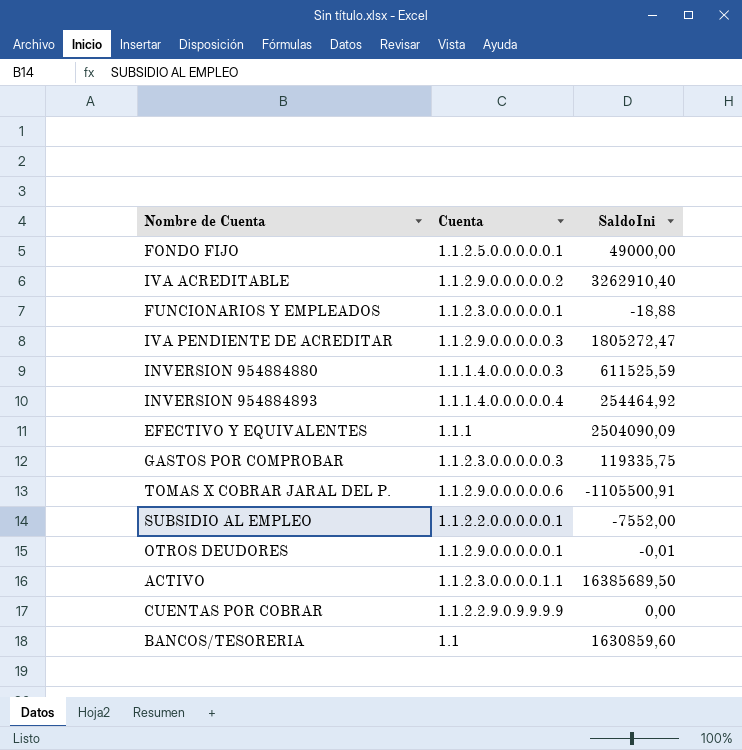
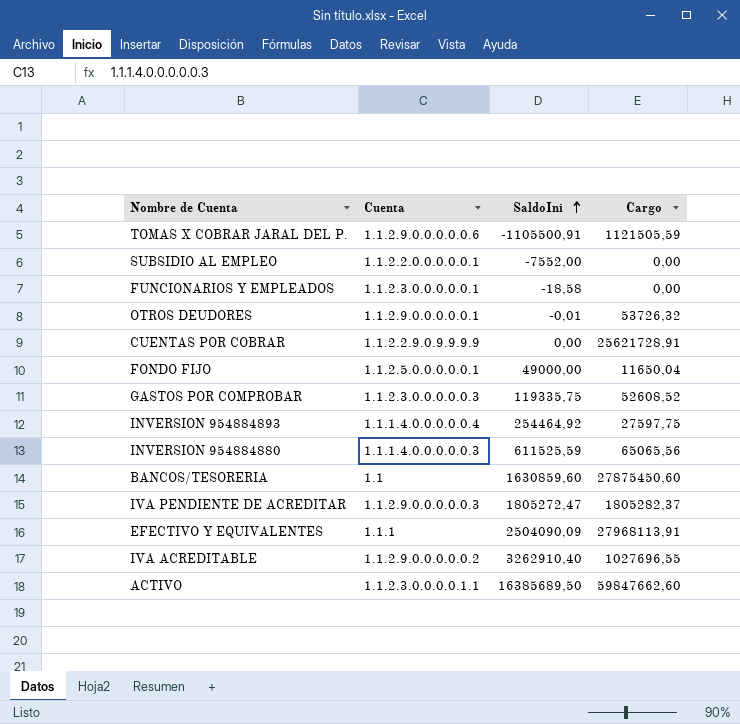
row order: none -> SaldoIni ascending
column Cargo | position: none -> 4
FUNCIONARIOS Y EMPLEADOS | SaldoIni: -18,88 -> -18,58

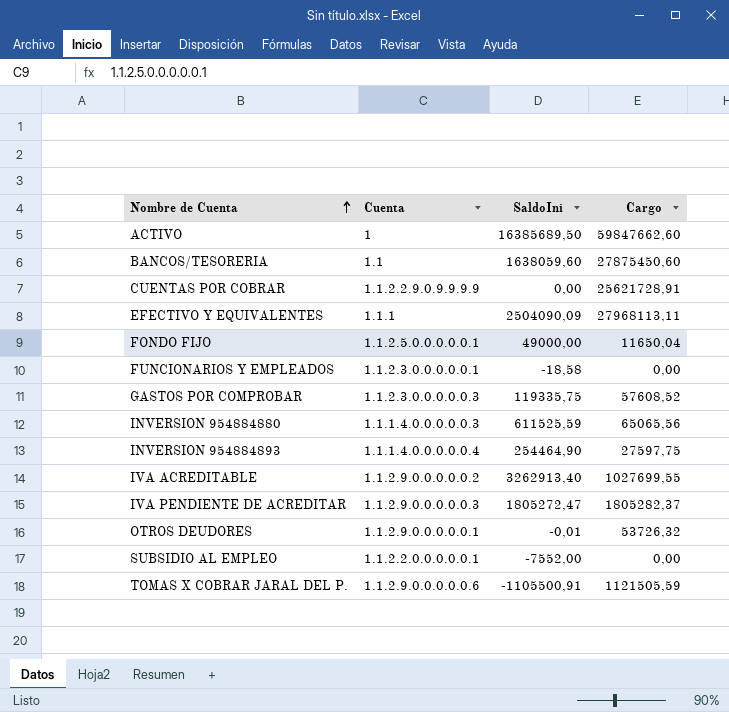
row order: SaldoIni ascending -> Nombre de Cuenta ascending
ACTIVO | Cuenta: 1.1.2.3.0.0.0.0.1.1 -> 1
BANCOS/TESORERIA | SaldoIni: 1630859,60 -> 1638059,60
EFECTIVO Y EQUIVALENTES | Cargo: 27968113,91 -> 27968113,11
GASTOS POR COMPROBAR | Cargo: 52608,52 -> 57608,52
INVERSION 954884893 | SaldoIni: 254464,92 -> 254464,90
IVA ACREDITABLE | SaldoIni: 3262910,40 -> 3262913,40
IVA ACREDITABLE | Cargo: 1027696,55 -> 1027699,55

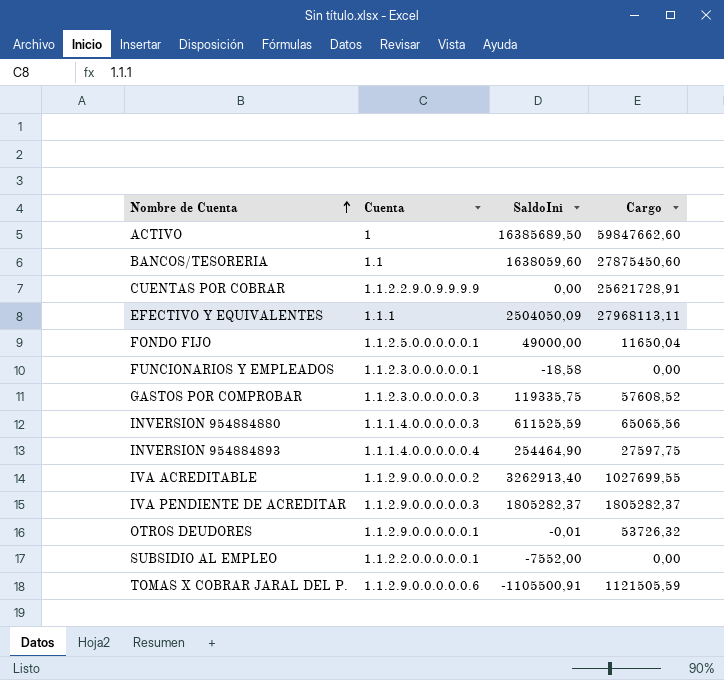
EFECTIVO Y EQUIVALENTES | SaldoIni: 2504090,09 -> 2504050,09
IVA PENDIENTE DE ACREDITAR | SaldoIni: 1805272,47 -> 1805282,37

